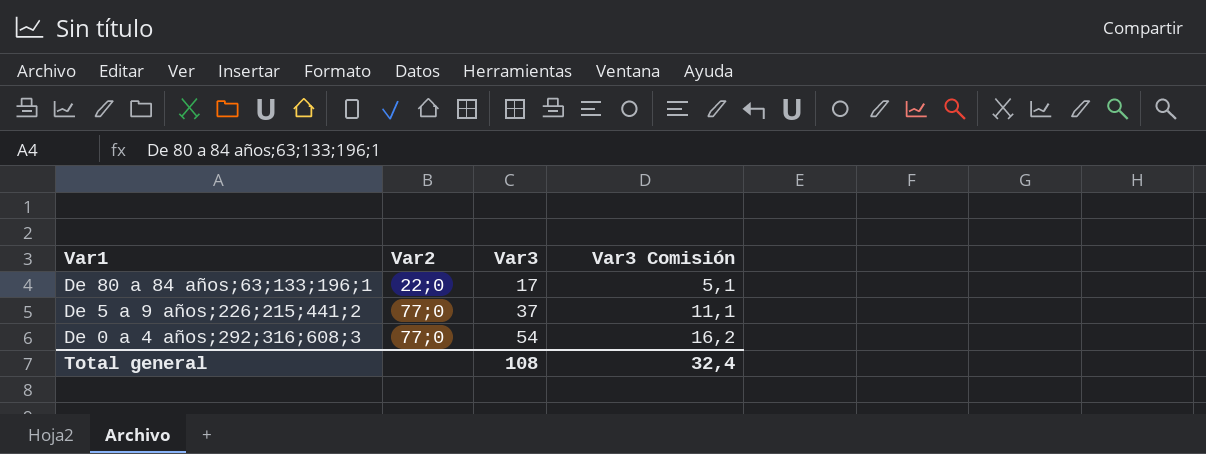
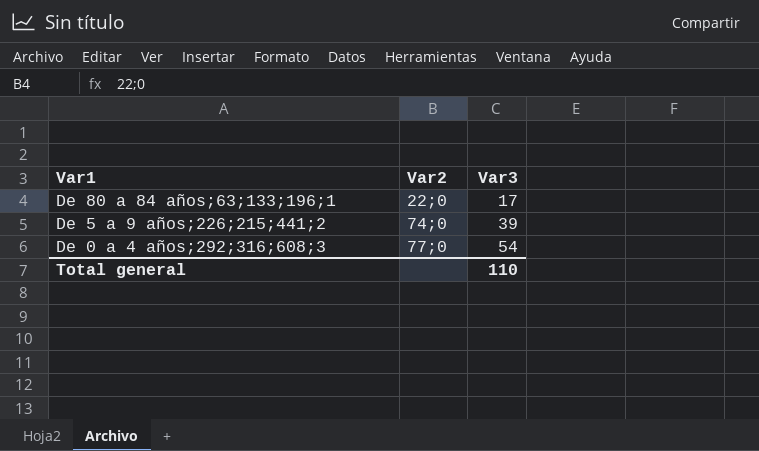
column Var3 Comisión | formula: [Var3] * 0,3 -> none
De 5 a 9 años;226;215;441;2 | Var2: 77;0 -> 74;0
De 5 a 9 años;226;215;441;2 | Var3: 37 -> 39
Total general | Var3: 108 -> 110

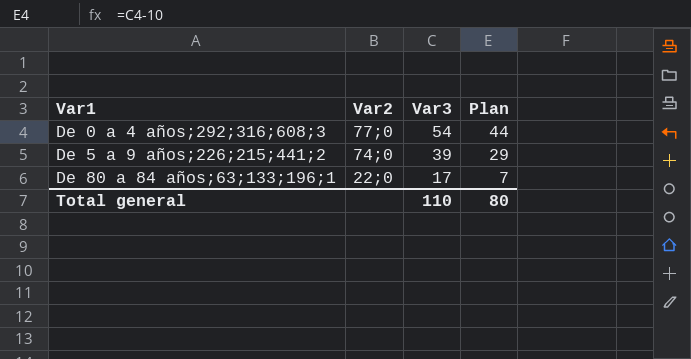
row order: Var1 descending -> Var1 ascending
column Plan | formula: none -> [Var3] - 10

